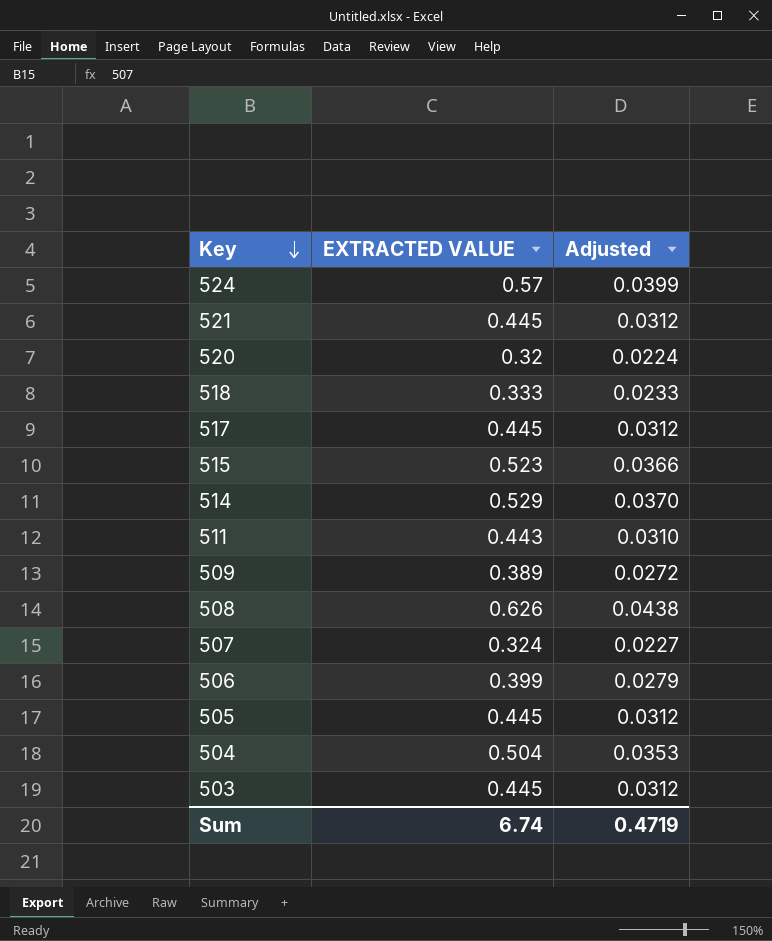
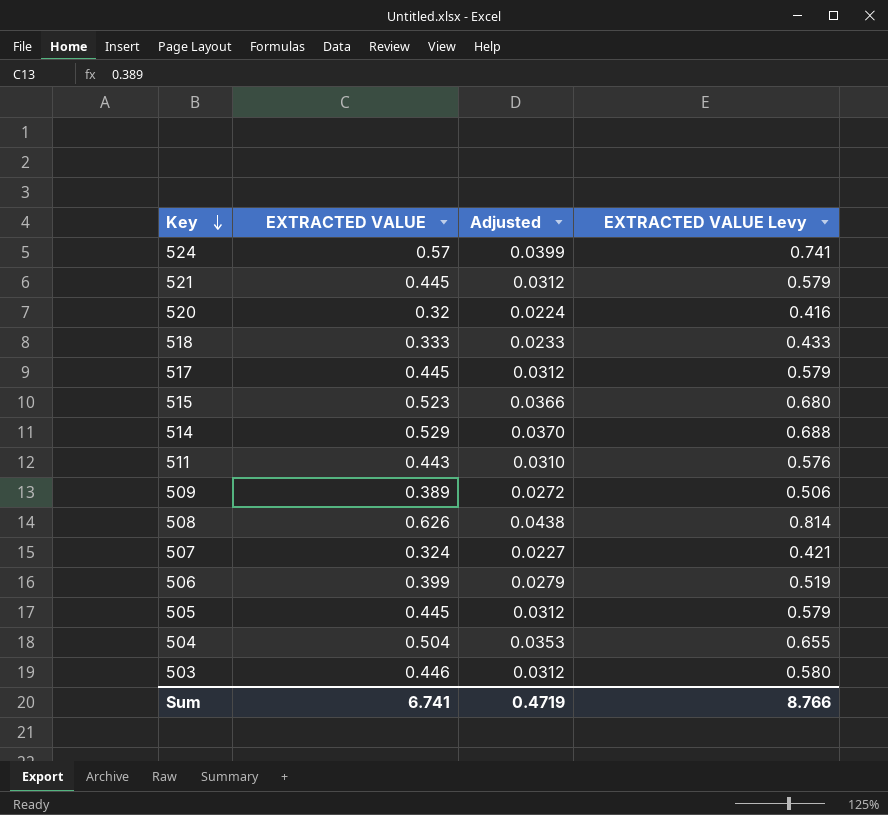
column EXTRACTED VALUE Levy | formula: none -> [EXTRACTED VALUE] * 1.3
503 | EXTRACTED VALUE: 0.445 -> 0.446
Sum | EXTRACTED VALUE: 6.74 -> 6.741

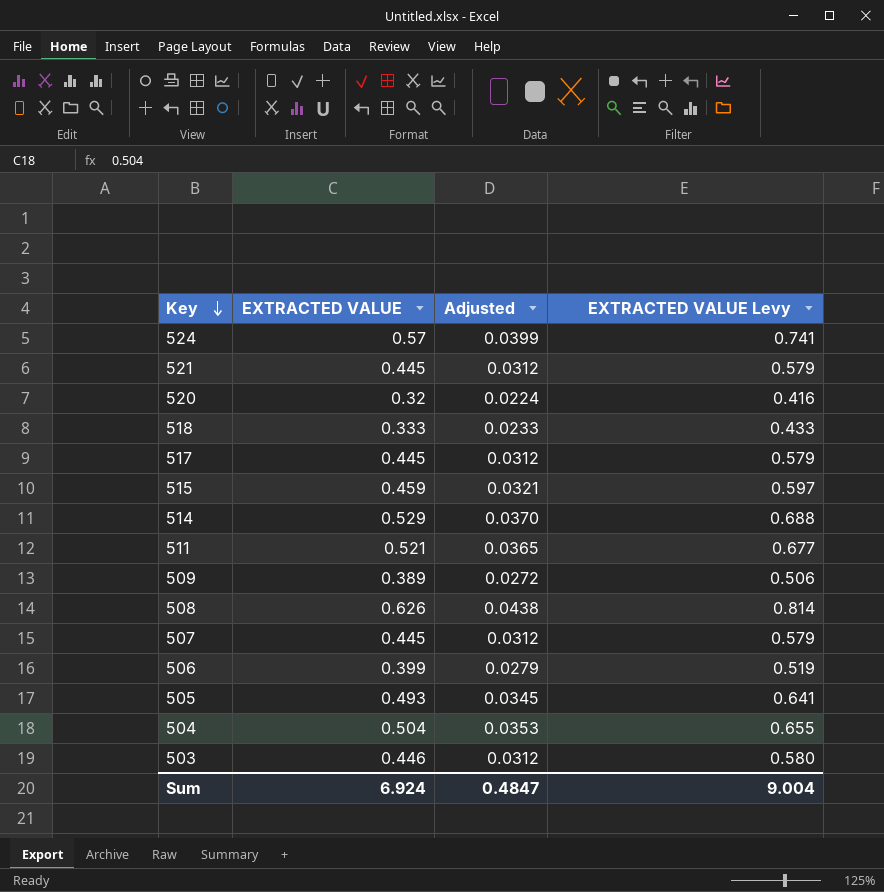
515 | EXTRACTED VALUE: 0.523 -> 0.459
515 | Adjusted: 0.0366 -> 0.0321
515 | EXTRACTED VALUE Levy: 0.680 -> 0.597
511 | EXTRACTED VALUE: 0.443 -> 0.521
511 | Adjusted: 0.0310 -> 0.0365
511 | EXTRACTED VALUE Levy: 0.576 -> 0.677
507 | EXTRACTED VALUE: 0.324 -> 0.445
507 | Adjusted: 0.0227 -> 0.0312
507 | EXTRACTED VALUE Levy: 0.421 -> 0.579
505 | EXTRACTED VALUE: 0.445 -> 0.493
505 | Adjusted: 0.0312 -> 0.0345
505 | EXTRACTED VALUE Levy: 0.579 -> 0.641
Sum | EXTRACTED VALUE: 6.741 -> 6.924
Sum | Adjusted: 0.4719 -> 0.4847
Sum | EXTRACTED VALUE Levy: 8.766 -> 9.004

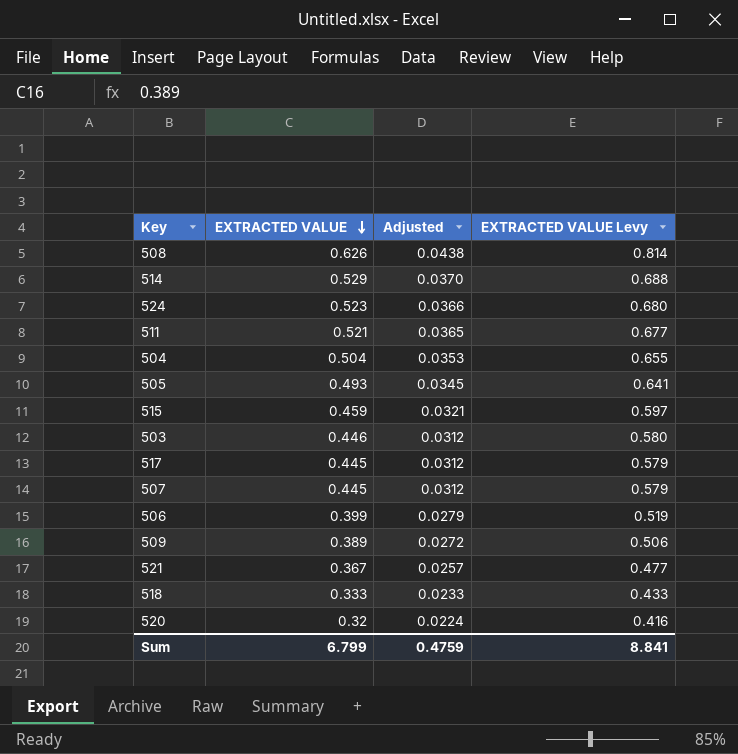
row order: Key descending -> EXTRACTED VALUE descending
524 | EXTRACTED VALUE: 0.57 -> 0.523
524 | Adjusted: 0.0399 -> 0.0366
524 | EXTRACTED VALUE Levy: 0.741 -> 0.680
521 | EXTRACTED VALUE: 0.445 -> 0.367
521 | Adjusted: 0.0312 -> 0.0257
521 | EXTRACTED VALUE Levy: 0.579 -> 0.477
Sum | EXTRACTED VALUE: 6.924 -> 6.799
Sum | Adjusted: 0.4847 -> 0.4759
Sum | EXTRACTED VALUE Levy: 9.004 -> 8.841

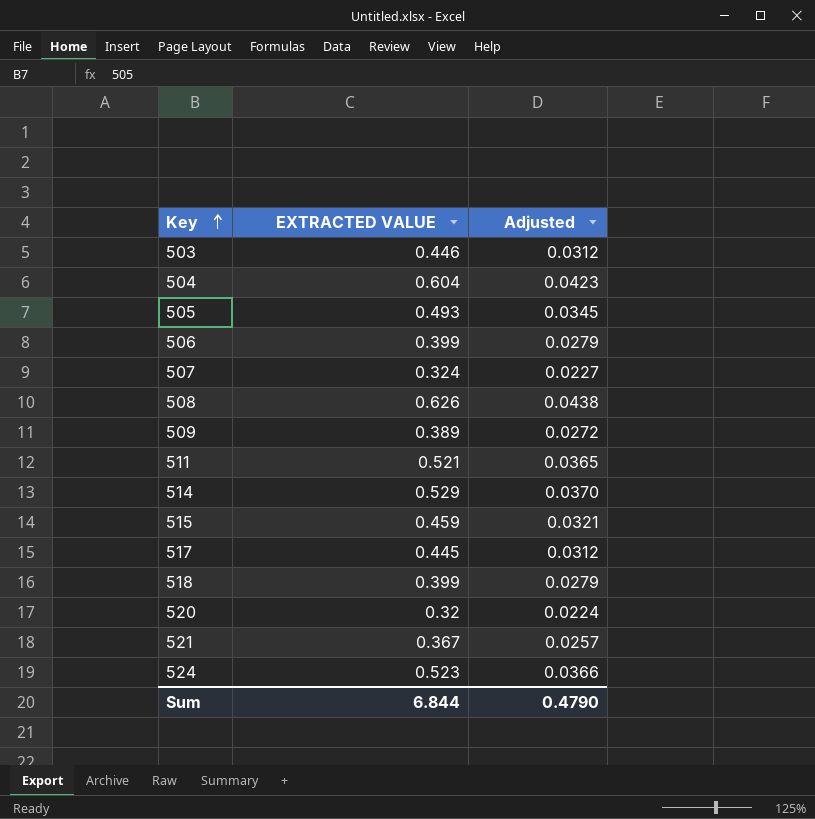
row order: EXTRACTED VALUE descending -> Key ascending
column EXTRACTED VALUE Levy | formula: [EXTRACTED VALUE] * 1.3 -> none
504 | EXTRACTED VALUE: 0.504 -> 0.604
504 | Adjusted: 0.0353 -> 0.0423
507 | EXTRACTED VALUE: 0.445 -> 0.324
507 | Adjusted: 0.0312 -> 0.0227
518 | EXTRACTED VALUE: 0.333 -> 0.399
518 | Adjusted: 0.0233 -> 0.0279
Sum | EXTRACTED VALUE: 6.799 -> 6.844
Sum | Adjusted: 0.4759 -> 0.4790

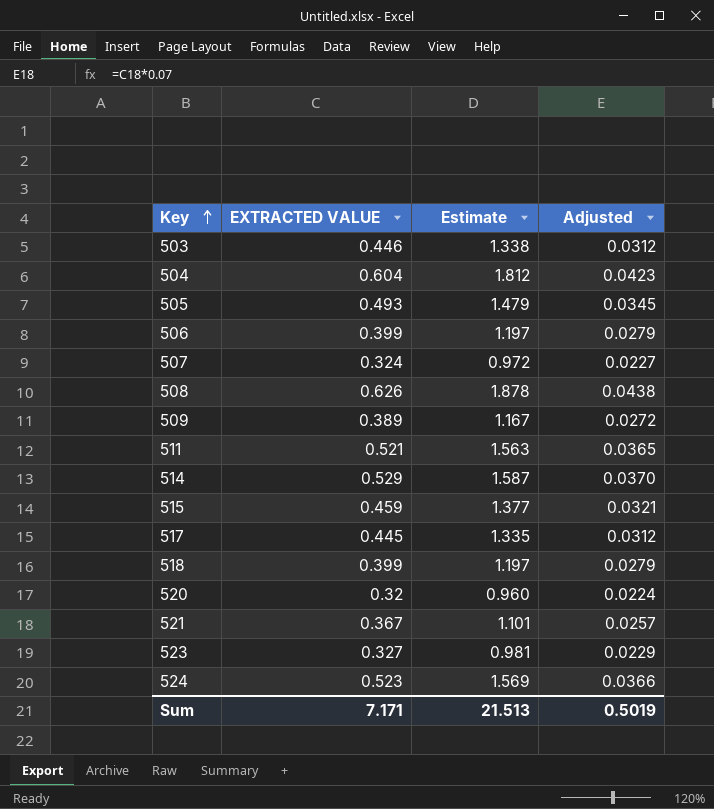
column Estimate | formula: none -> [EXTRACTED VALUE] * 3
row 523: none -> 0.327 | 0.981 | 0.0229
Sum | EXTRACTED VALUE: 6.844 -> 7.171
Sum | Adjusted: 0.4790 -> 0.5019

